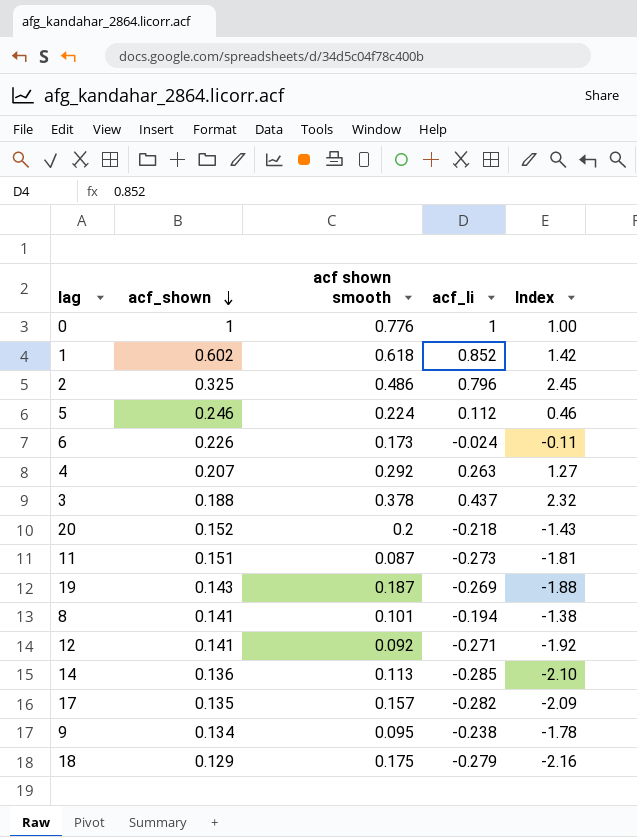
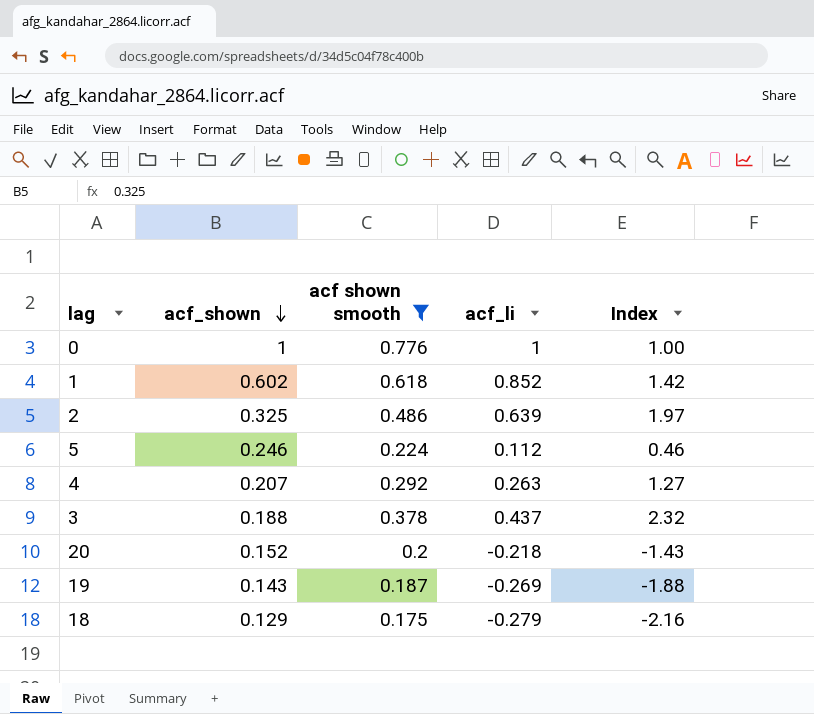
filter: none -> acf shown smooth >= 0.175
2 | acf_li: 0.796 -> 0.639
2 | Index: 2.45 -> 1.97

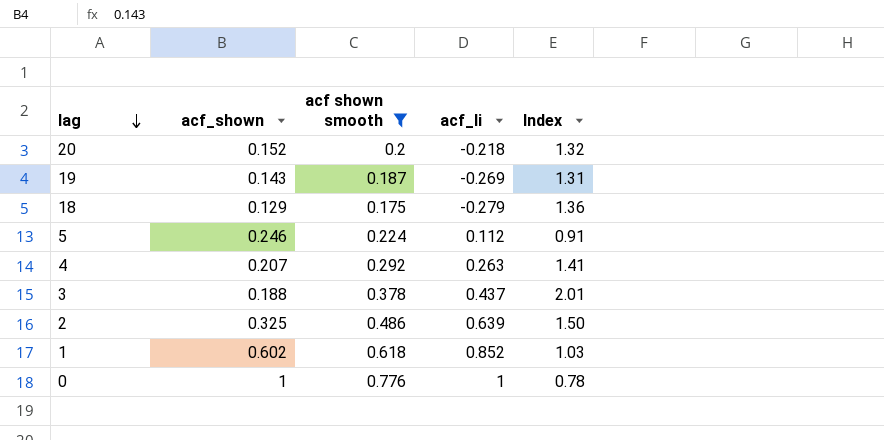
row order: acf_shown descending -> lag descending
column Index | formula: [acf_li] / [acf_shown] -> [acf shown smooth] / [acf_shown]

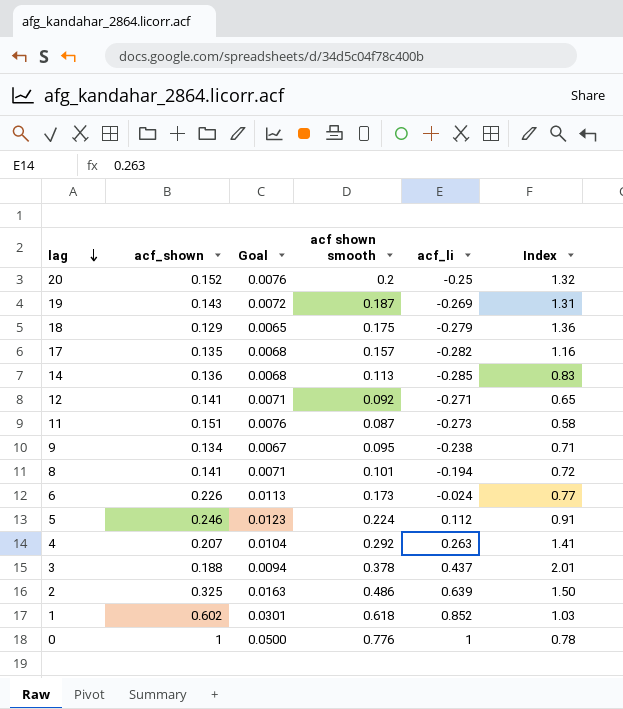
filter: acf shown smooth >= 0.175 -> none
column Goal | formula: none -> [acf_shown] * 0.05
20 | acf_li: -0.218 -> -0.25

